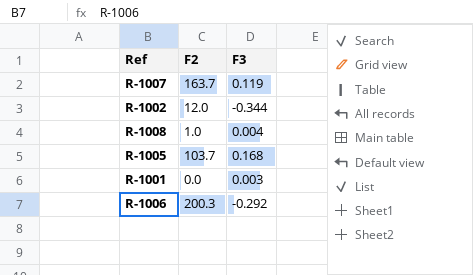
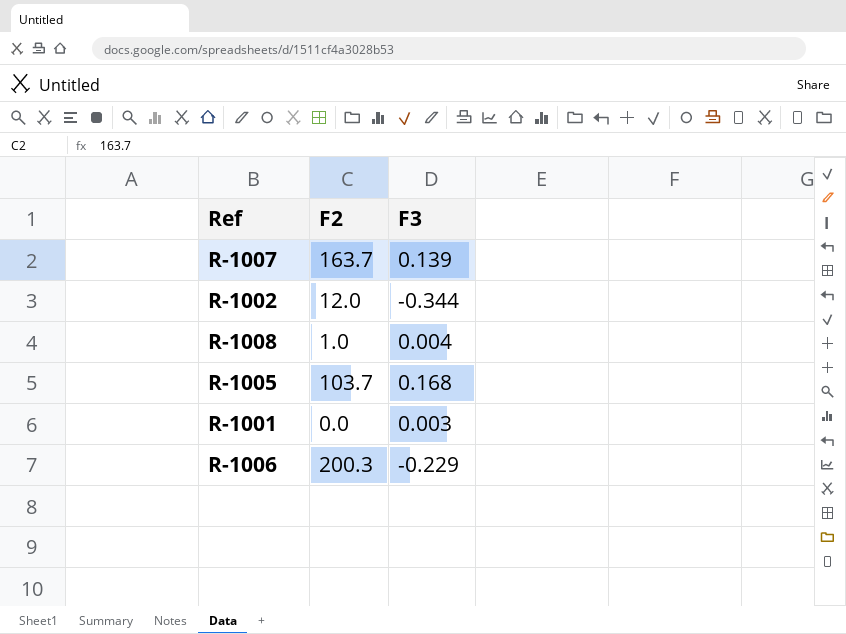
R-1007 | F3: 0.119 -> 0.139
R-1006 | F3: -0.292 -> -0.229

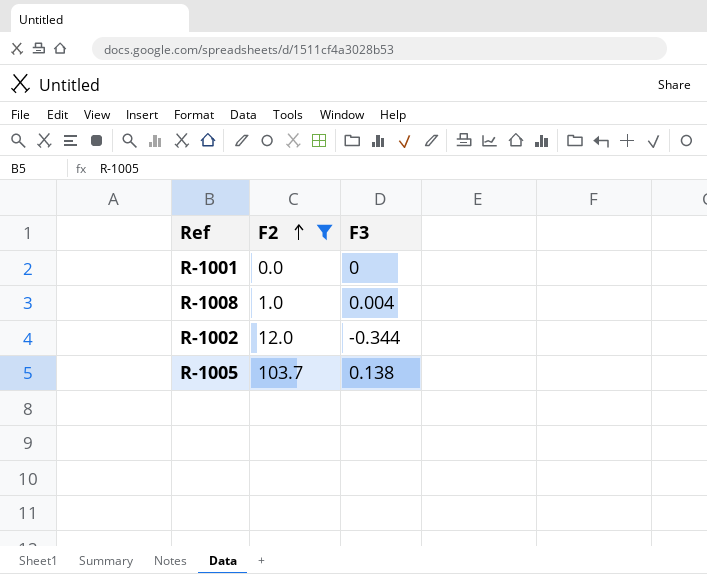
filter: none -> F2 <= 103.7
row order: none -> F2 ascending
R-1001 | F3: 0.003 -> 0
R-1005 | F3: 0.168 -> 0.138

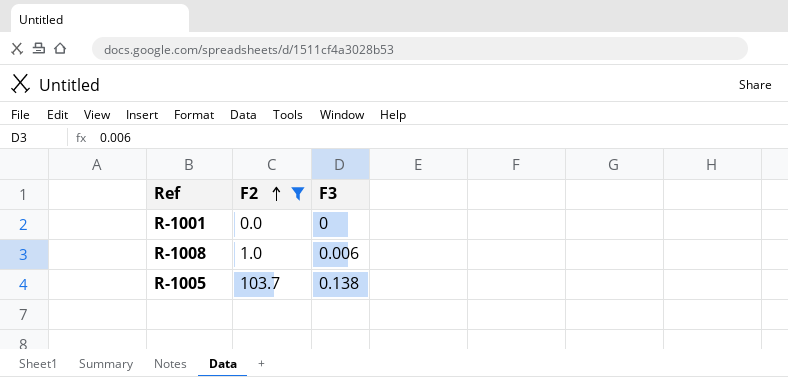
row R-1002: 12.0 | -0.344 -> none
R-1008 | F3: 0.004 -> 0.006

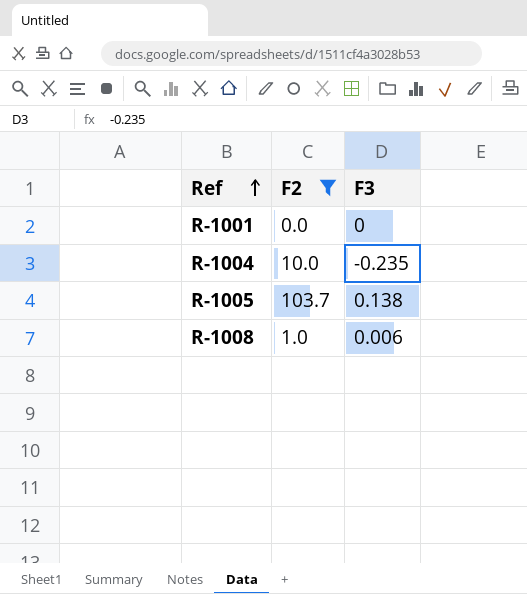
row order: F2 ascending -> Ref ascending
row R-1004: none -> 10.0 | -0.235

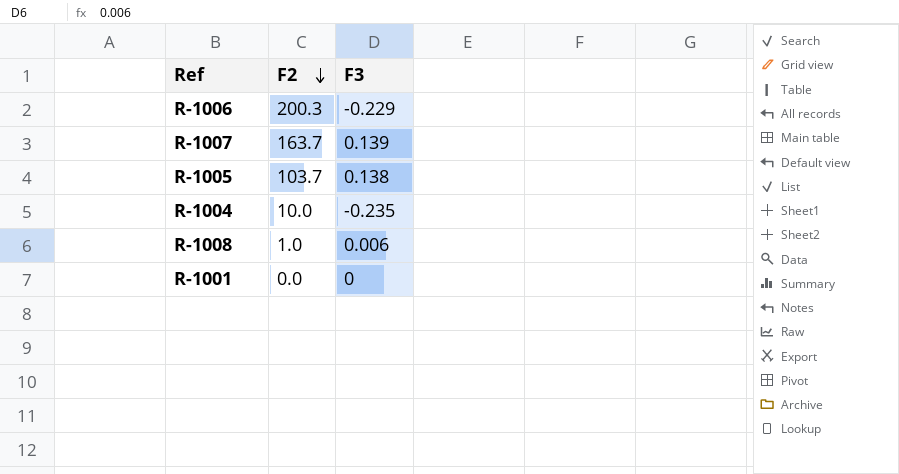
filter: F2 <= 103.7 -> none
row order: Ref ascending -> F2 descending

